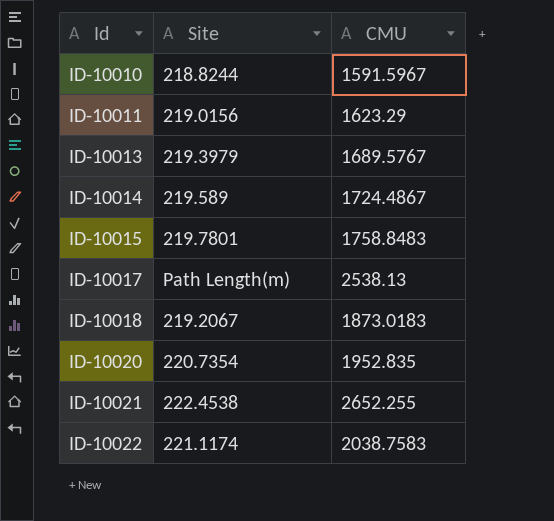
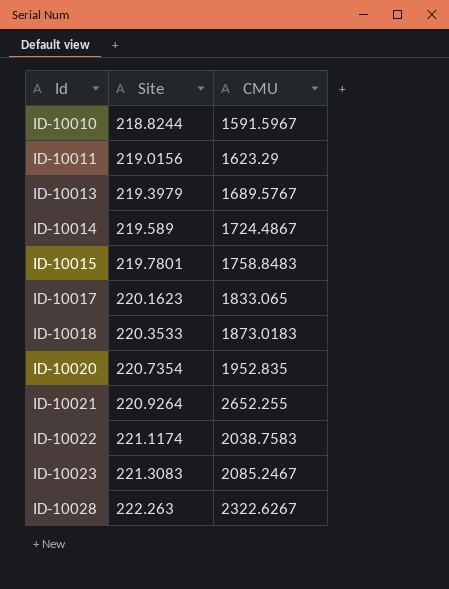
ID-10017 | Site: Path Length(m) -> 220.1623
ID-10017 | CMU: 2538.13 -> 1833.065
ID-10018 | Site: 219.2067 -> 220.3533
ID-10021 | Site: 222.4538 -> 220.9264
row ID-10023: none -> 221.3083 | 2085.2467
row ID-10028: none -> 222.263 | 2322.6267

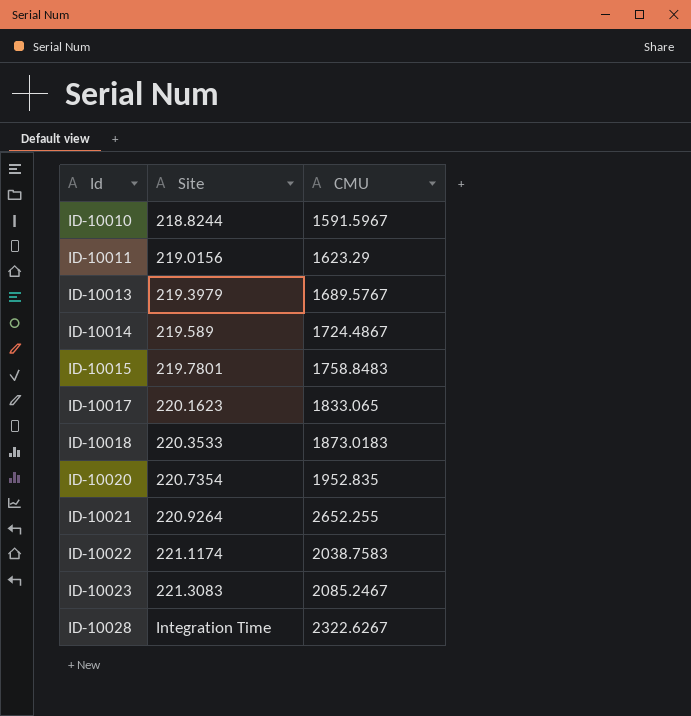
ID-10028 | Site: 222.263 -> Integration Time

